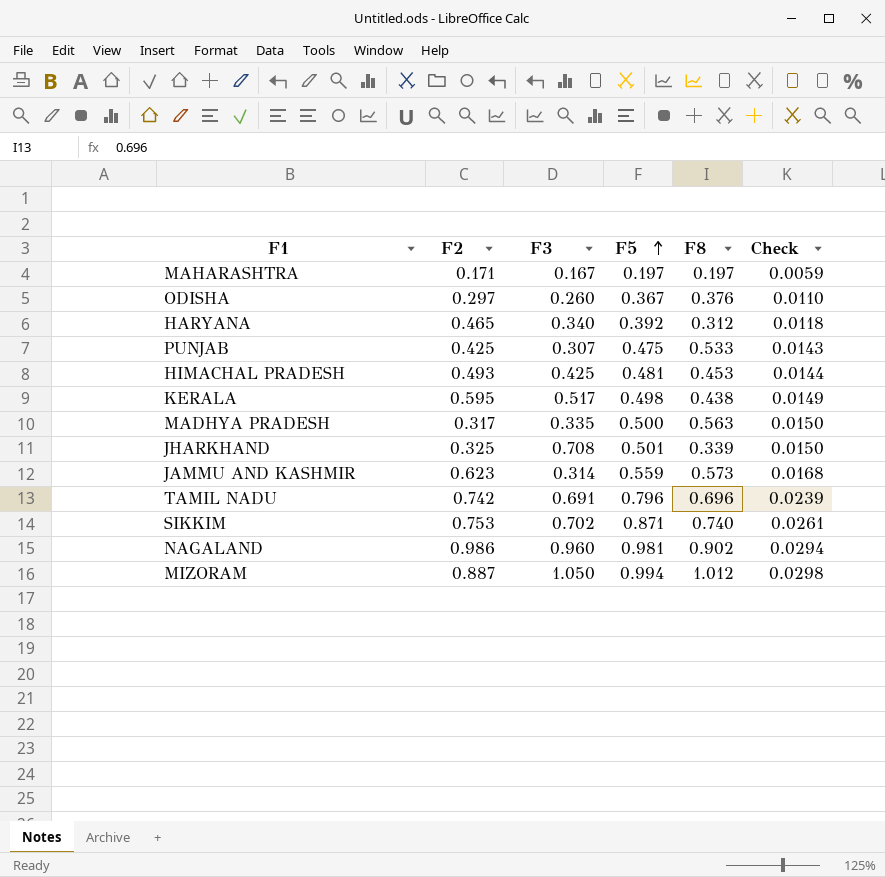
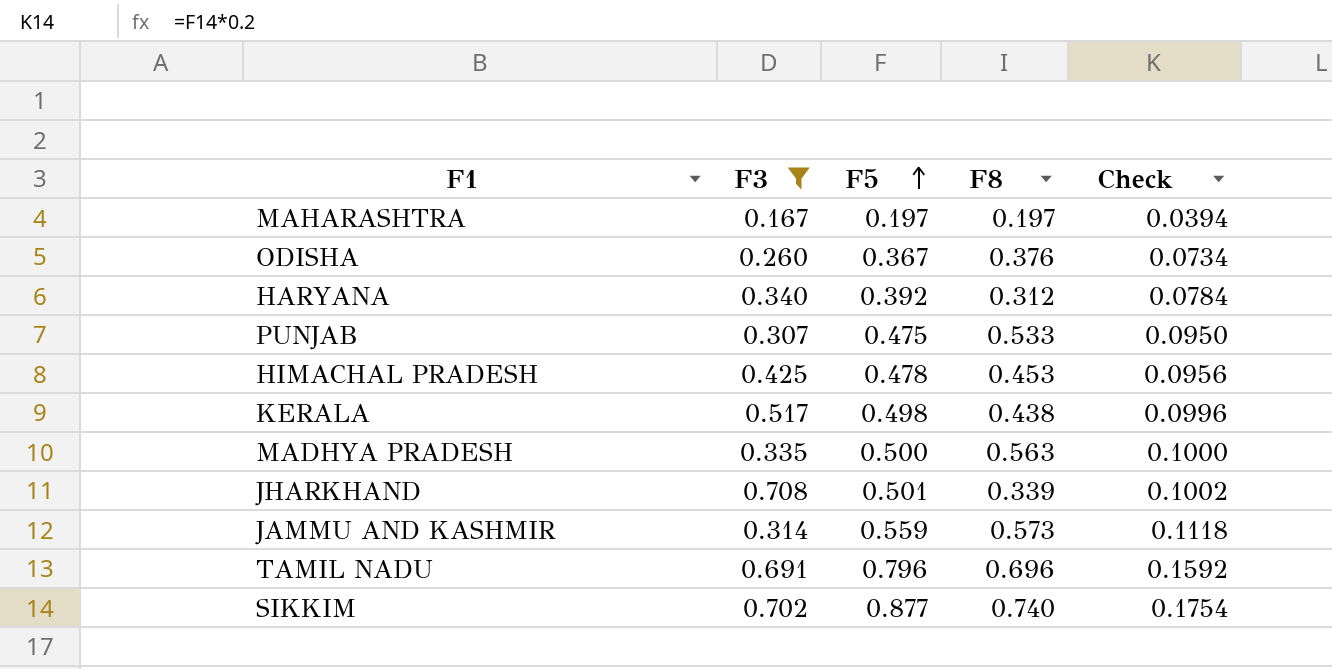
filter: none -> F3 <= 0.708
column F2 | position: 2 -> none
column Check | formula: [F5] * 0.03 -> [F5] * 0.2
HIMACHAL PRADESH | F5: 0.481 -> 0.478
SIKKIM | F5: 0.871 -> 0.877

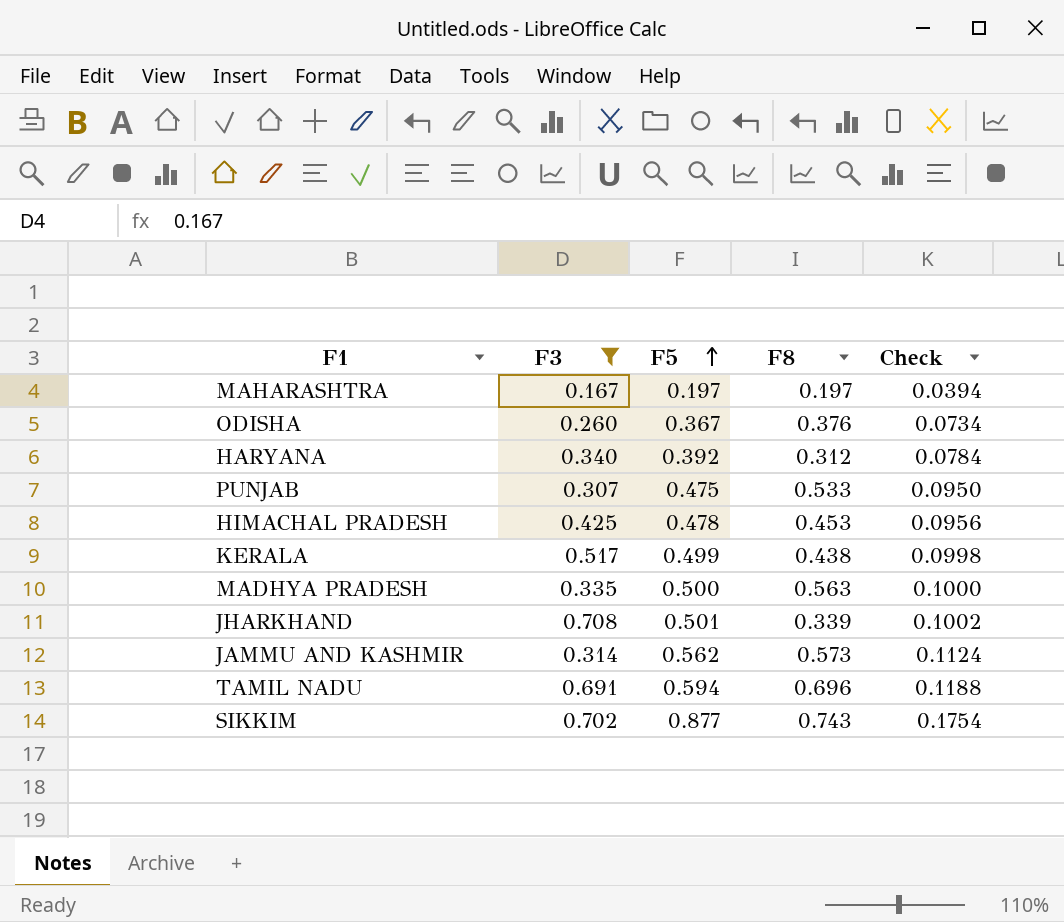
KERALA | F5: 0.498 -> 0.499
KERALA | Check: 0.0996 -> 0.0998
JAMMU AND KASHMIR | F5: 0.559 -> 0.562
JAMMU AND KASHMIR | Check: 0.1118 -> 0.1124
TAMIL NADU | F5: 0.796 -> 0.594
TAMIL NADU | Check: 0.1592 -> 0.1188
SIKKIM | F8: 0.740 -> 0.743

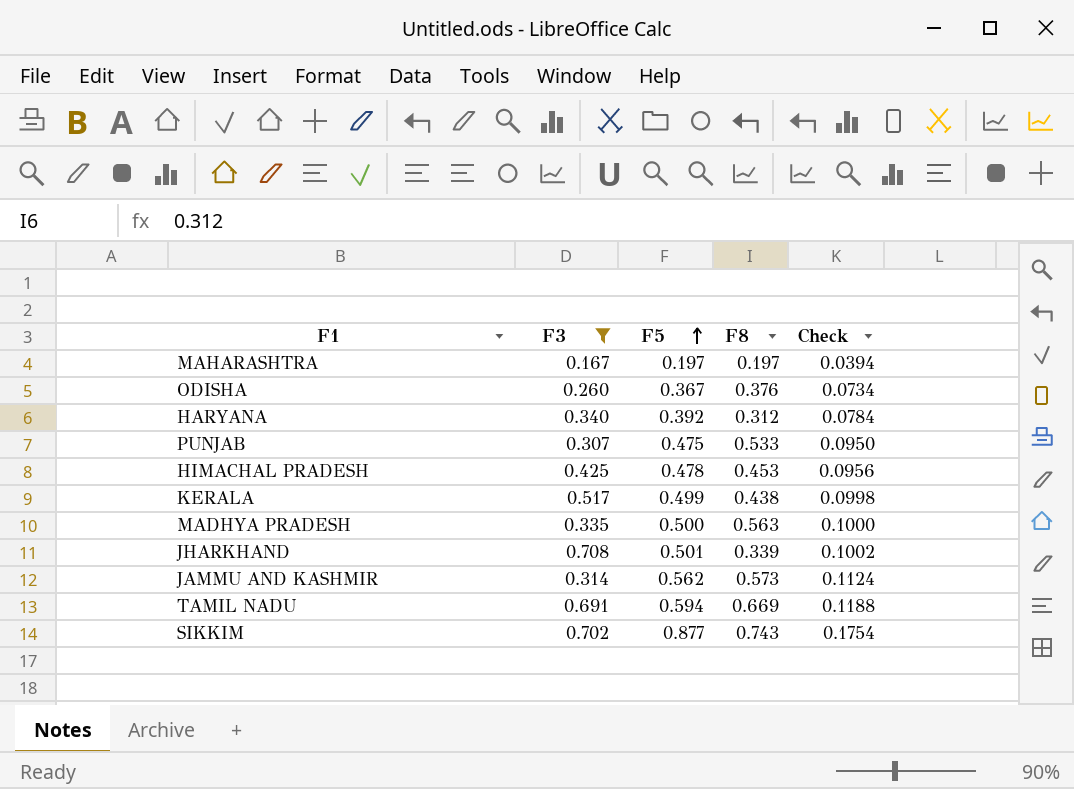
TAMIL NADU | F8: 0.696 -> 0.669

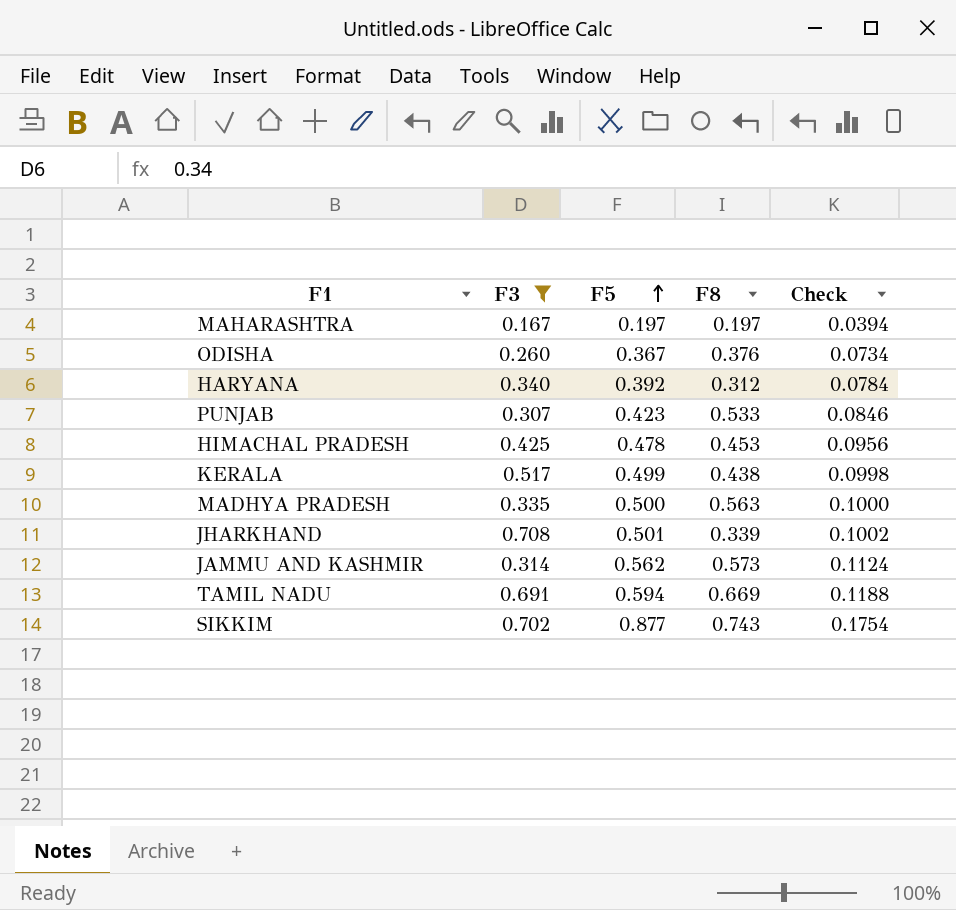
PUNJAB | F5: 0.475 -> 0.423
PUNJAB | Check: 0.0950 -> 0.0846

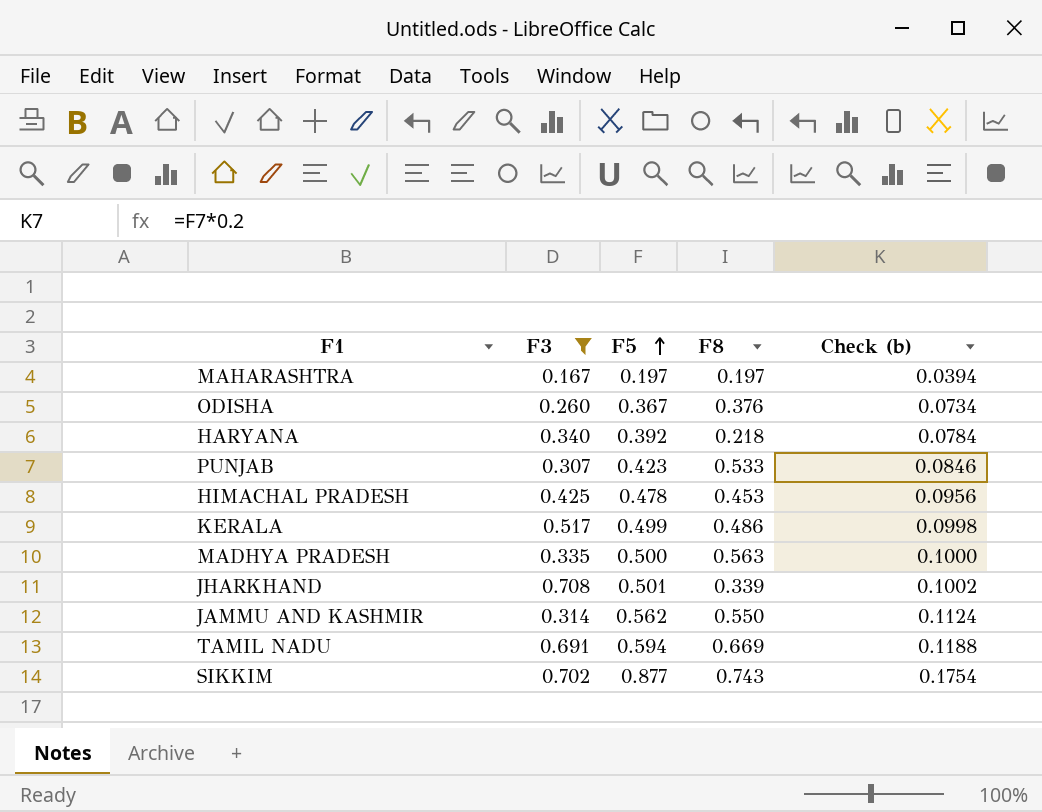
column name: Check -> Check (b)
HARYANA | F8: 0.312 -> 0.218
KERALA | F8: 0.438 -> 0.486
JAMMU AND KASHMIR | F8: 0.573 -> 0.550

